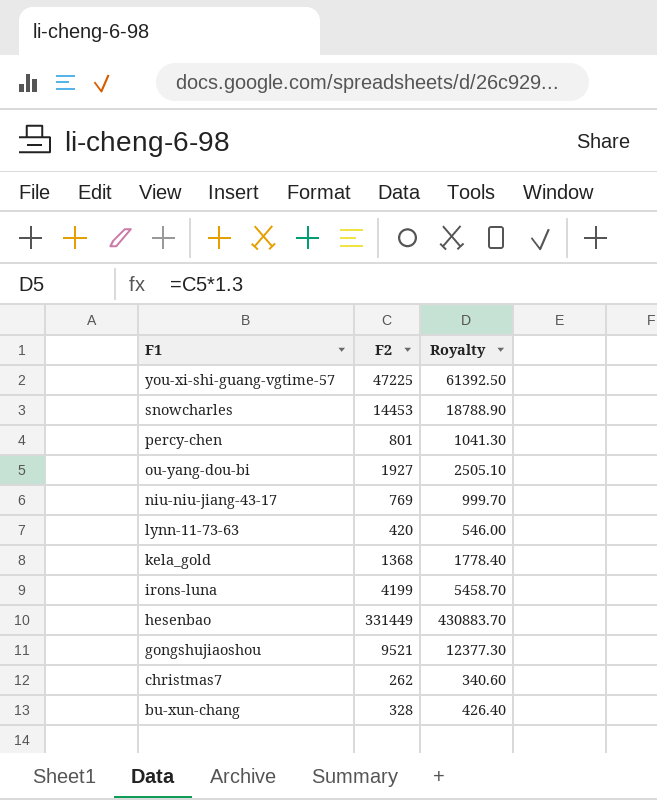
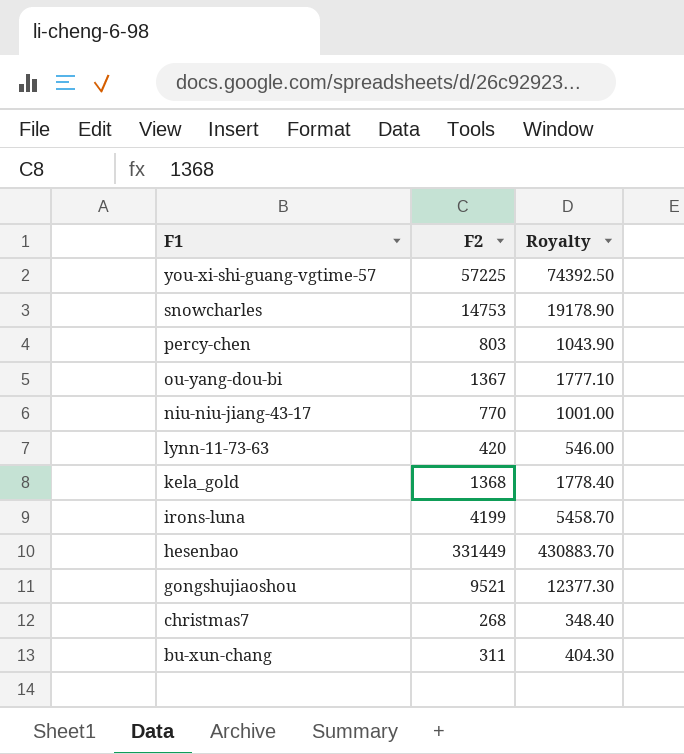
you-xi-shi-guang-vgtime-57 | F2: 47225 -> 57225
you-xi-shi-guang-vgtime-57 | Royalty: 61392.50 -> 74392.50
snowcharles | F2: 14453 -> 14753
snowcharles | Royalty: 18788.90 -> 19178.90
percy-chen | F2: 801 -> 803
percy-chen | Royalty: 1041.30 -> 1043.90
ou-yang-dou-bi | F2: 1927 -> 1367
ou-yang-dou-bi | Royalty: 2505.10 -> 1777.10
niu-niu-jiang-43-17 | F2: 769 -> 770
niu-niu-jiang-43-17 | Royalty: 999.70 -> 1001.00
christmas7 | F2: 262 -> 268
christmas7 | Royalty: 340.60 -> 348.40
bu-xun-chang | F2: 328 -> 311
bu-xun-chang | Royalty: 426.40 -> 404.30

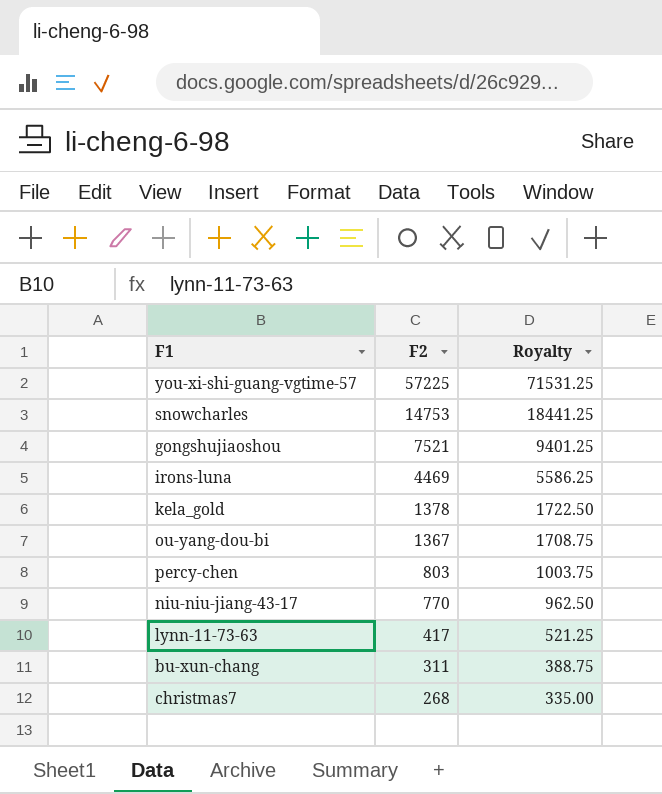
row order: F1 descending -> F2 descending
column Royalty | formula: [F2] * 1.3 -> [F2] * 1.25
row hesenbao: 331449 | 430883.70 -> none
gongshujiaoshou | F2: 9521 -> 7521
irons-luna | F2: 4199 -> 4469
kela_gold | F2: 1368 -> 1378
lynn-11-73-63 | F2: 420 -> 417

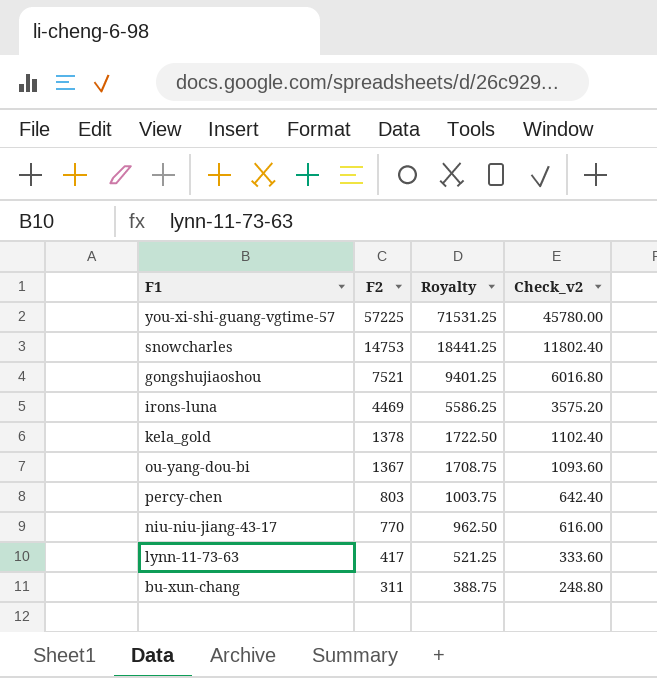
column Check_v2 | formula: none -> [F2] * 0.8
row christmas7: 268 | 335.00 -> none

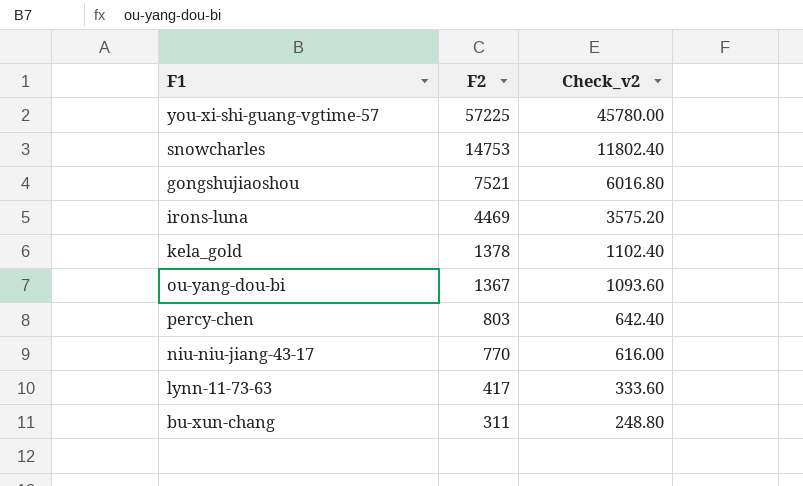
column Royalty | formula: [F2] * 1.25 -> none

